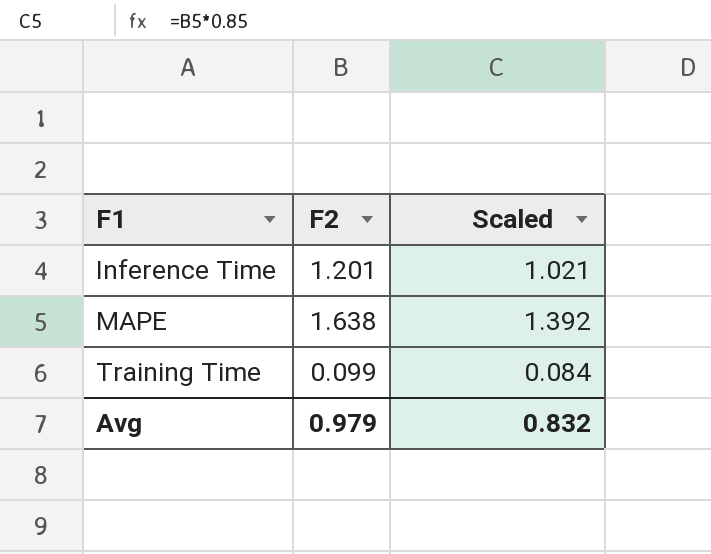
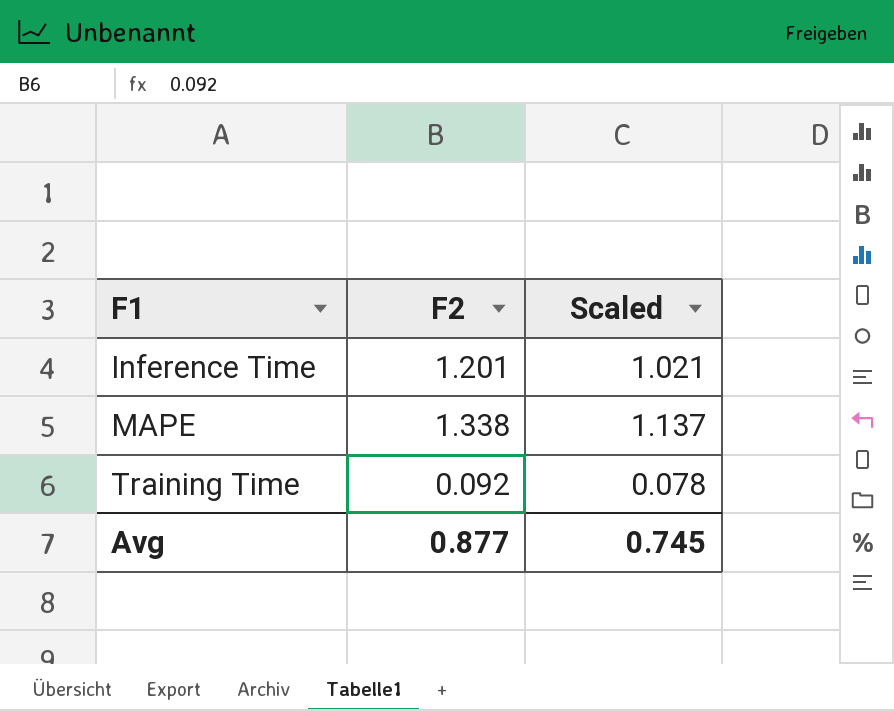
MAPE | F2: 1.638 -> 1.338
MAPE | Scaled: 1.392 -> 1.137
Training Time | F2: 0.099 -> 0.092
Training Time | Scaled: 0.084 -> 0.078
Avg | F2: 0.979 -> 0.877
Avg | Scaled: 0.832 -> 0.745

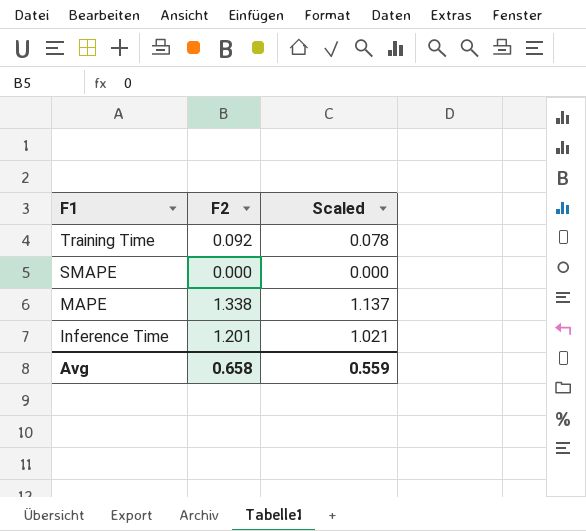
row order: F1 ascending -> F1 descending
row SMAPE: none -> 0.000 | 0.000
Avg | F2: 0.877 -> 0.658
Avg | Scaled: 0.745 -> 0.559

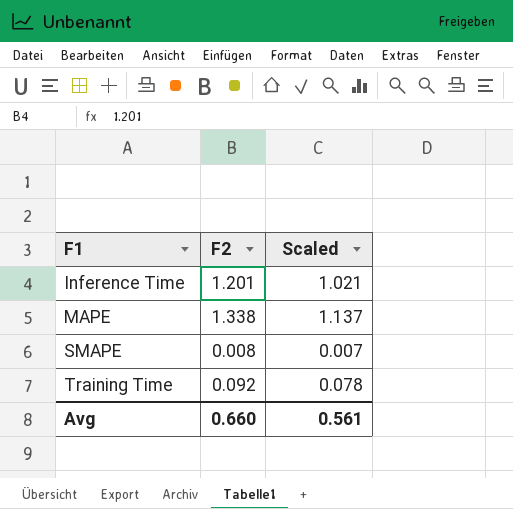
row order: F1 descending -> F1 ascending
SMAPE | F2: 0.000 -> 0.008
SMAPE | Scaled: 0.000 -> 0.007
Avg | F2: 0.658 -> 0.660
Avg | Scaled: 0.559 -> 0.561

